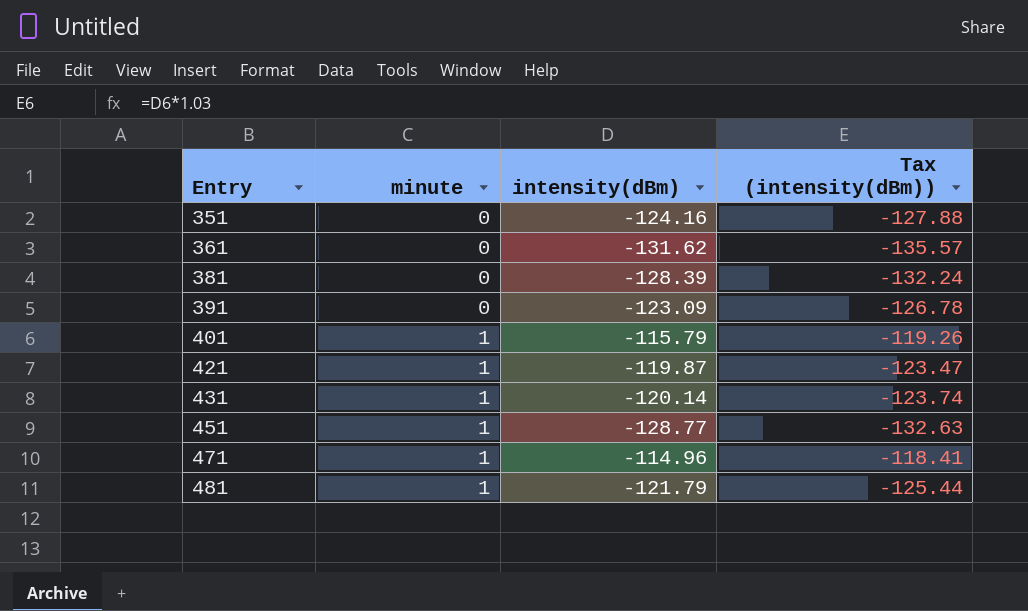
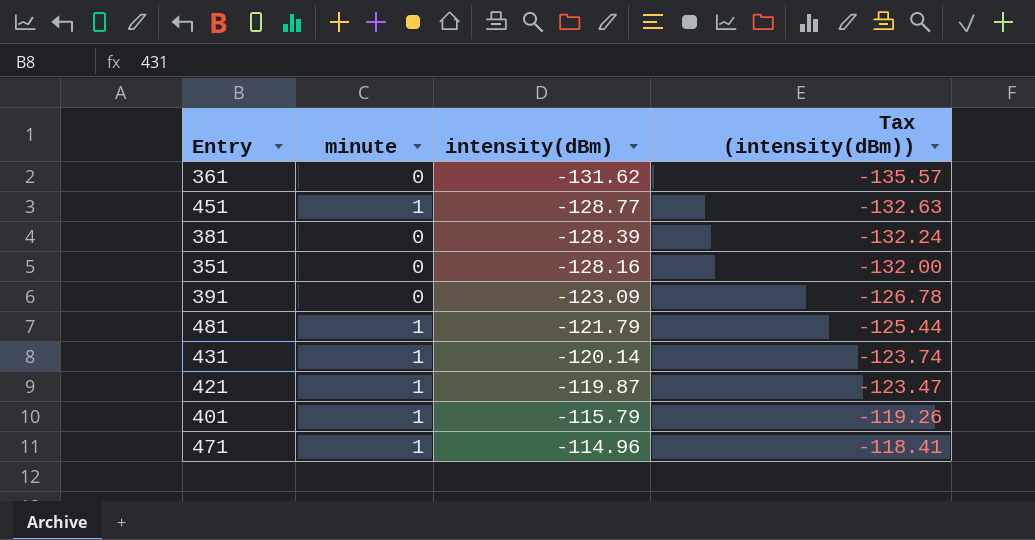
row order: Entry ascending -> intensity(dBm) ascending
351 | intensity(dBm): -124.16 -> -128.16
351 | Tax (intensity(dBm)): -127.88 -> -132.00

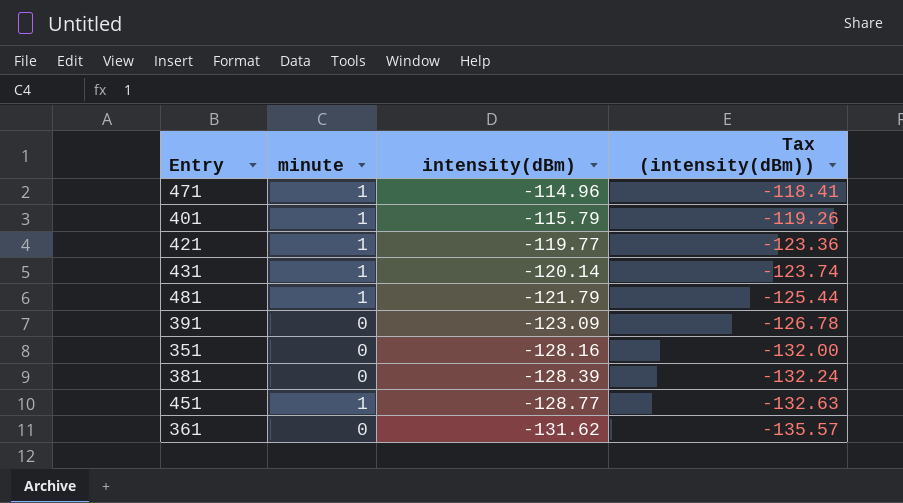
row order: intensity(dBm) ascending -> intensity(dBm) descending
421 | intensity(dBm): -119.87 -> -119.77
421 | Tax (intensity(dBm)): -123.47 -> -123.36

